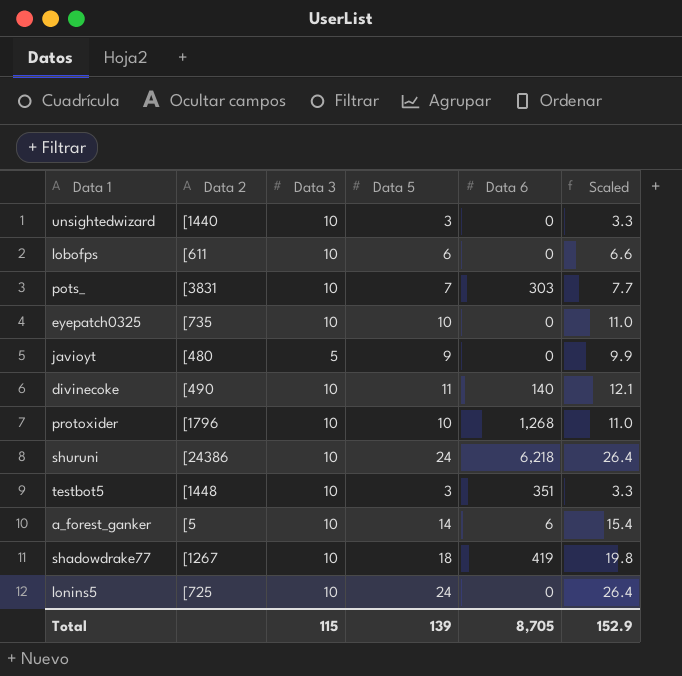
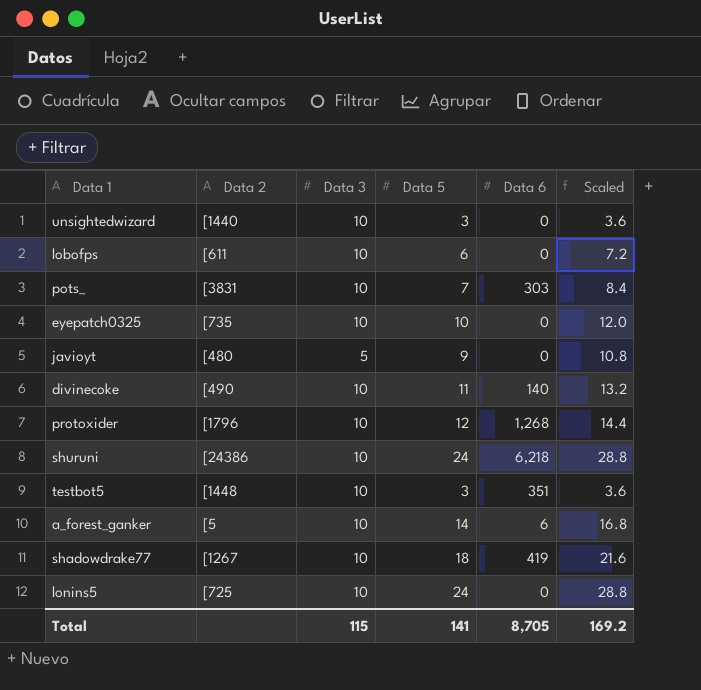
column Scaled | formula: [Data 5] * 1.1 -> [Data 5] * 1.2
protoxider | Data 5: 10 -> 12
Total | Data 5: 139 -> 141
Total | Scaled: 152.9 -> 169.2

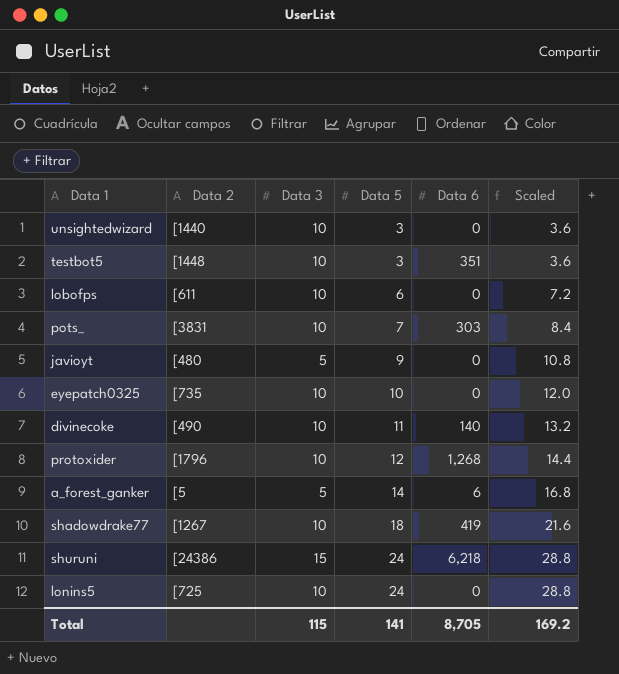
row order: none -> Data 5 ascending
a_forest_ganker | Data 3: 10 -> 5
shuruni | Data 3: 10 -> 15

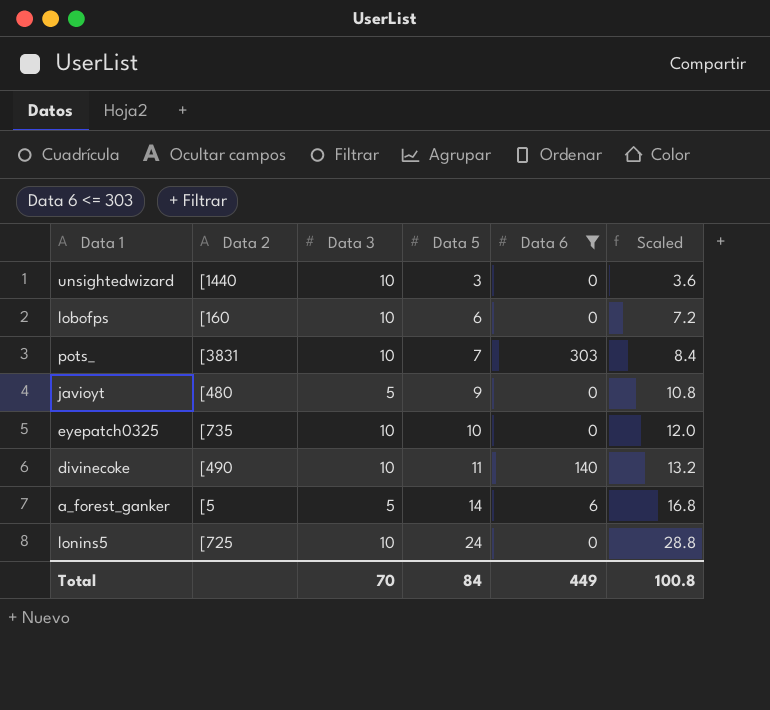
filter: none -> Data 6 <= 303
lobofps | Data 2: [611 -> [160
Total | Data 3: 115 -> 70
Total | Data 5: 141 -> 84
Total | Data 6: 8,705 -> 449
Total | Scaled: 169.2 -> 100.8

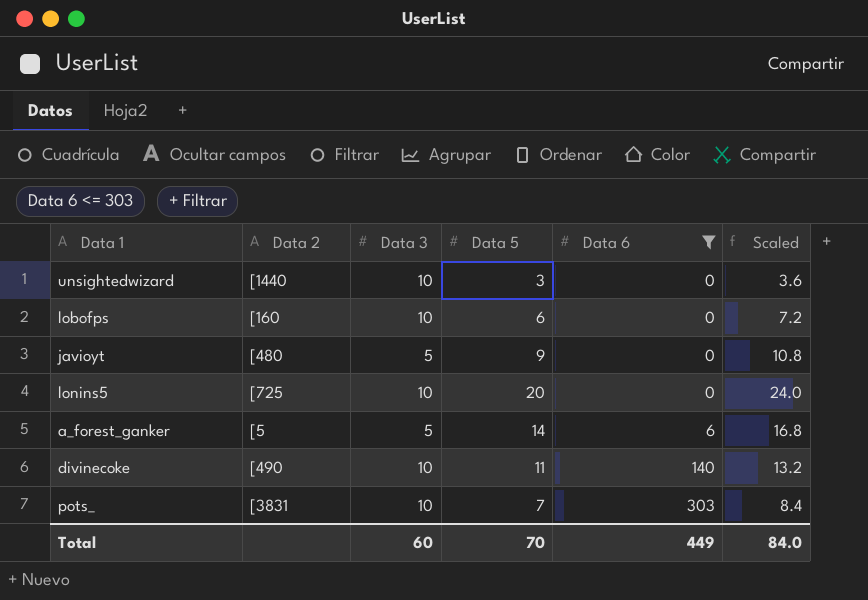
row order: Data 5 ascending -> Data 6 ascending
row eyepatch0325: [735 | 10 | 10 | 0 | 12.0 -> none
lonins5 | Data 5: 24 -> 20
lonins5 | Scaled: 28.8 -> 24.0
Total | Data 3: 70 -> 60
Total | Data 5: 84 -> 70
Total | Scaled: 100.8 -> 84.0

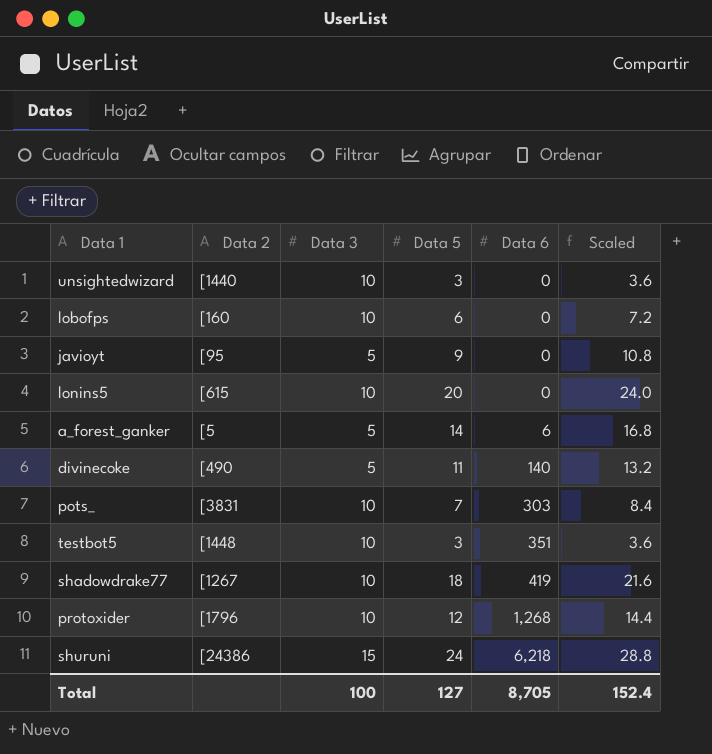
filter: Data 6 <= 303 -> none
javioyt | Data 2: [480 -> [95
lonins5 | Data 2: [725 -> [615
divinecoke | Data 3: 10 -> 5
Total | Data 3: 60 -> 100
Total | Data 5: 70 -> 127
Total | Data 6: 449 -> 8,705
Total | Scaled: 84.0 -> 152.4

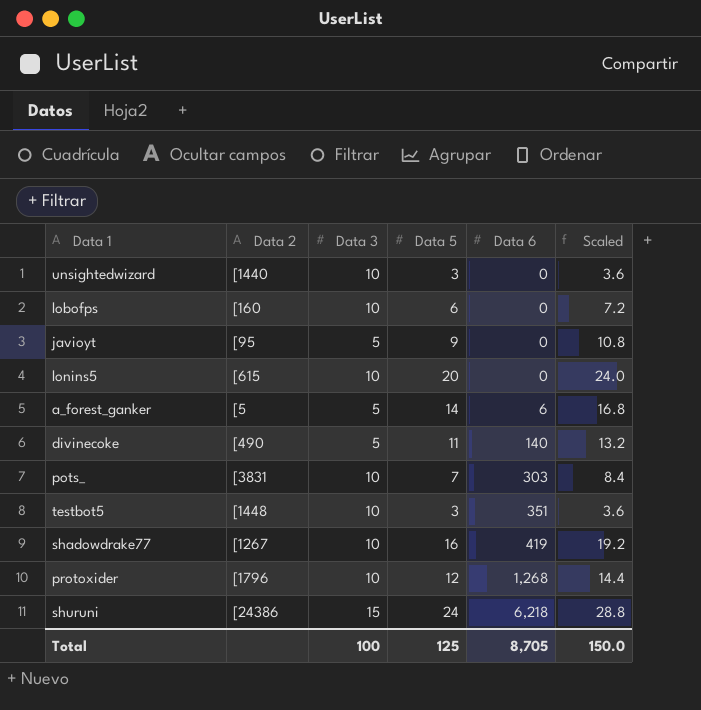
shadowdrake77 | Data 5: 18 -> 16
shadowdrake77 | Scaled: 21.6 -> 19.2
Total | Data 5: 127 -> 125
Total | Scaled: 152.4 -> 150.0

